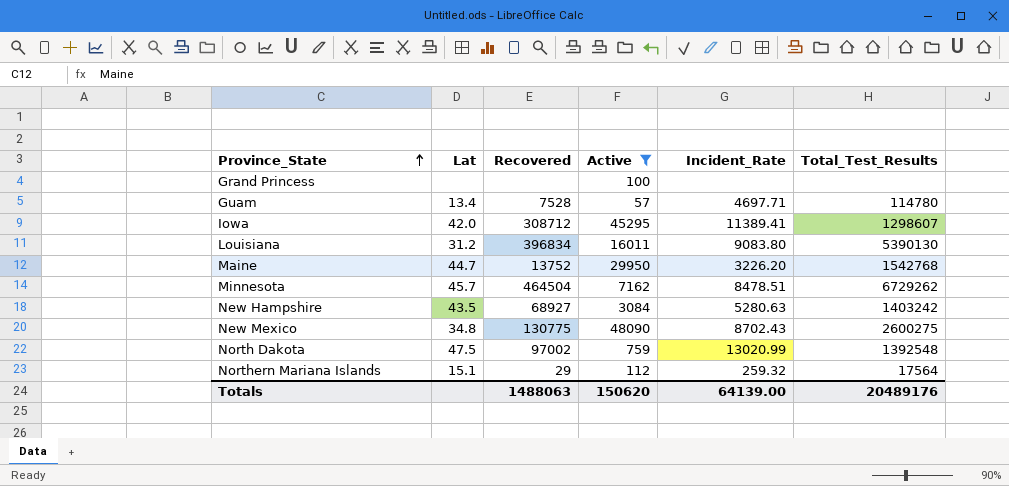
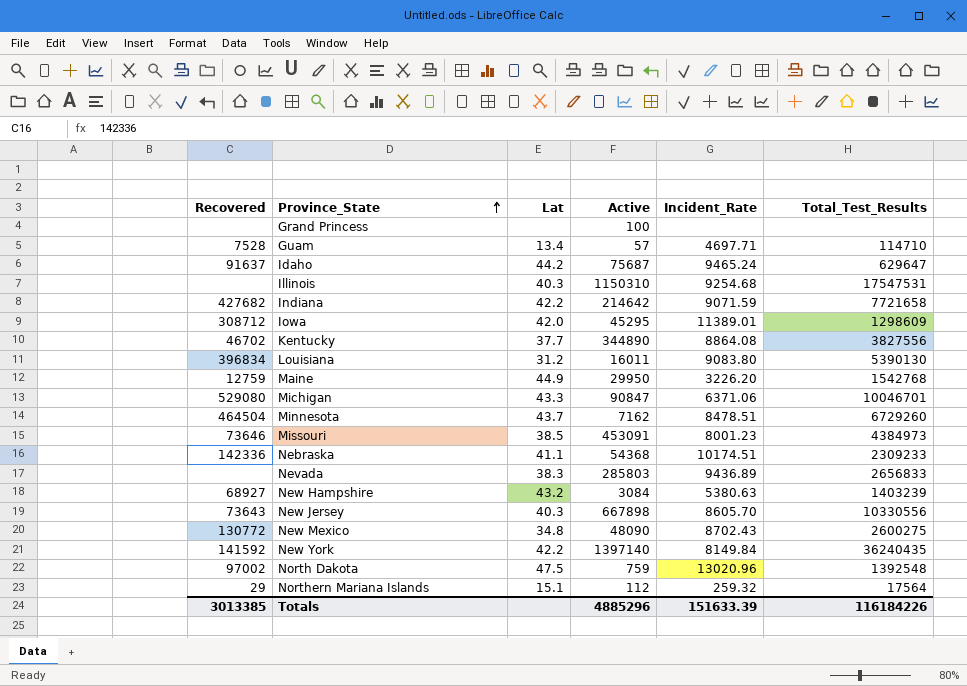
filter: Active <= 48090 -> none
column Recovered | position: 3 -> 1
Guam | Total_Test_Results: 114780 -> 114710
Iowa | Incident_Rate: 11389.41 -> 11389.01
Iowa | Total_Test_Results: 1298607 -> 1298609
Maine | Recovered: 13752 -> 12759
Maine | Lat: 44.7 -> 44.9
Minnesota | Lat: 45.7 -> 43.7
Minnesota | Total_Test_Results: 6729262 -> 6729260
New Hampshire | Lat: 43.5 -> 43.2
New Hampshire | Incident_Rate: 5280.63 -> 5380.63
New Hampshire | Total_Test_Results: 1403242 -> 1403239
New Mexico | Recovered: 130775 -> 130772
North Dakota | Incident_Rate: 13020.99 -> 13020.96
Totals | Recovered: 1488063 -> 3013385
Totals | Active: 150620 -> 4885296
Totals | Incident_Rate: 64139.00 -> 151633.39
Totals | Total_Test_Results: 20489176 -> 116184226

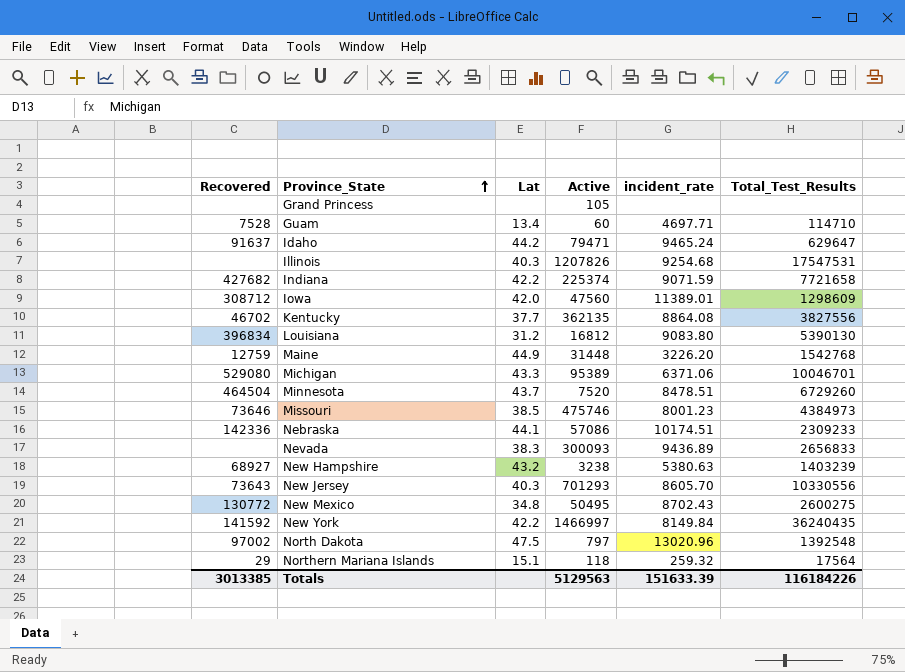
column name: Incident_Rate -> incident_rate
Grand Princess | Active: 100 -> 105
Guam | Active: 57 -> 60
Idaho | Active: 75687 -> 79471
Illinois | Active: 1150310 -> 1207826
Indiana | Active: 214642 -> 225374
Iowa | Active: 45295 -> 47560
Kentucky | Active: 344890 -> 362135
Louisiana | Active: 16011 -> 16812
Maine | Active: 29950 -> 31448
Michigan | Active: 90847 -> 95389
Minnesota | Active: 7162 -> 7520
Missouri | Active: 453091 -> 475746
Nebraska | Lat: 41.1 -> 44.1
Nebraska | Active: 54368 -> 57086
Nevada | Active: 285803 -> 300093
New Hampshire | Active: 3084 -> 3238
New Jersey | Active: 667898 -> 701293
New Mexico | Active: 48090 -> 50495
New York | Active: 1397140 -> 1466997
North Dakota | Active: 759 -> 797
Northern Mariana Islands | Active: 112 -> 118
Totals | Active: 4885296 -> 5129563

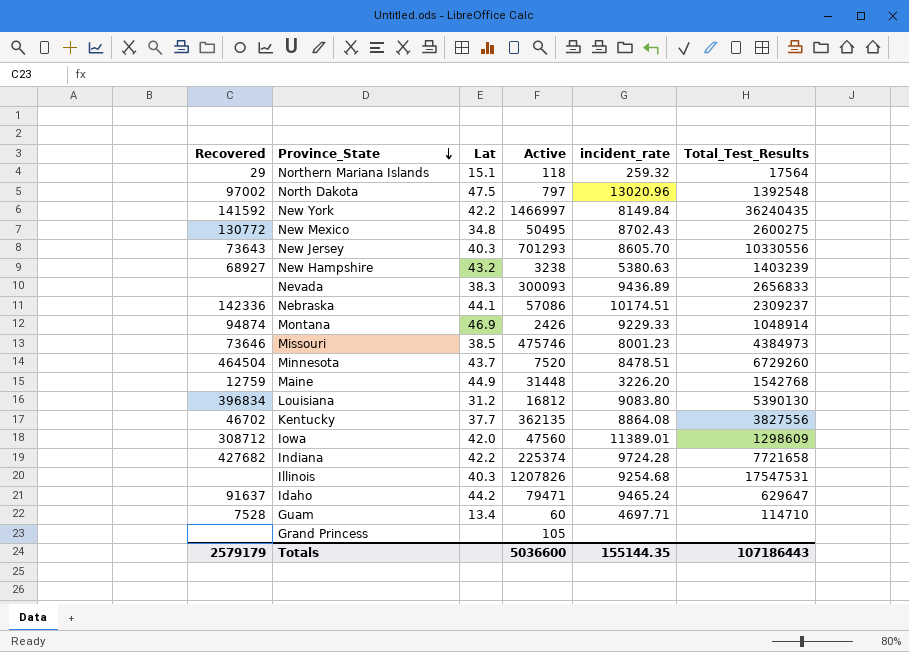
row order: Province_State ascending -> Province_State descending
row Michigan: 529080 | 43.3 | 95389 | 6371.06 | 10046701 -> none
Nebraska | Total_Test_Results: 2309233 -> 2309237
row Montana: none -> 94874 | 46.9 | 2426 | 9229.33 | 1048914
Indiana | incident_rate: 9071.59 -> 9724.28
Totals | Recovered: 3013385 -> 2579179
Totals | Active: 5129563 -> 5036600
Totals | incident_rate: 151633.39 -> 155144.35
Totals | Total_Test_Results: 116184226 -> 107186443

